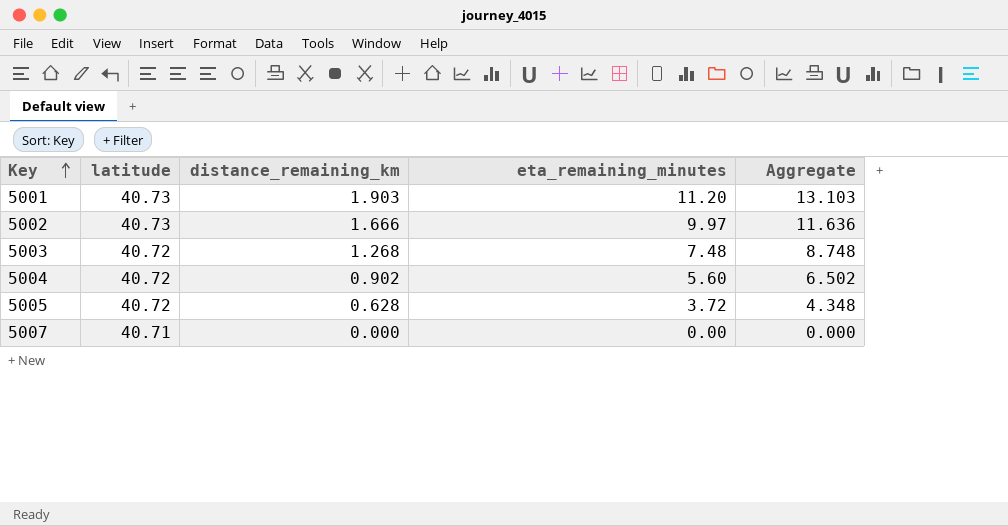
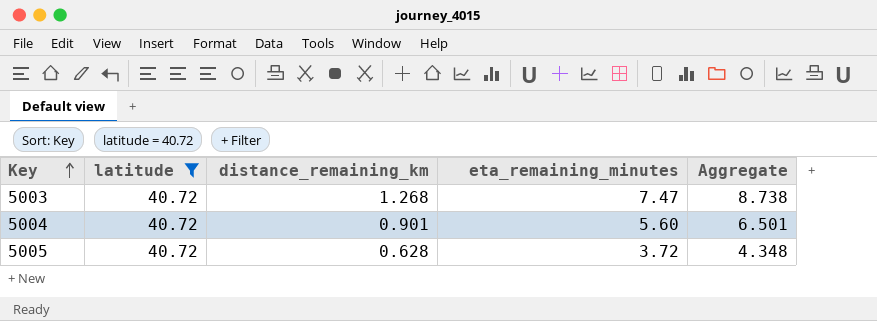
filter: none -> latitude = 40.72
5003 | eta_remaining_minutes: 7.48 -> 7.47
5003 | Aggregate: 8.748 -> 8.738
5004 | distance_remaining_km: 0.902 -> 0.901
5004 | Aggregate: 6.502 -> 6.501

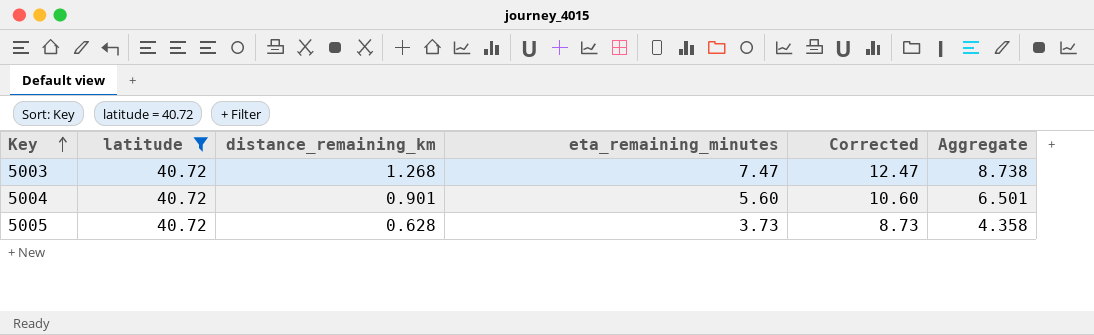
column Corrected | formula: none -> [eta_remaining_minutes] + 5
5005 | eta_remaining_minutes: 3.72 -> 3.73
5005 | Aggregate: 4.348 -> 4.358

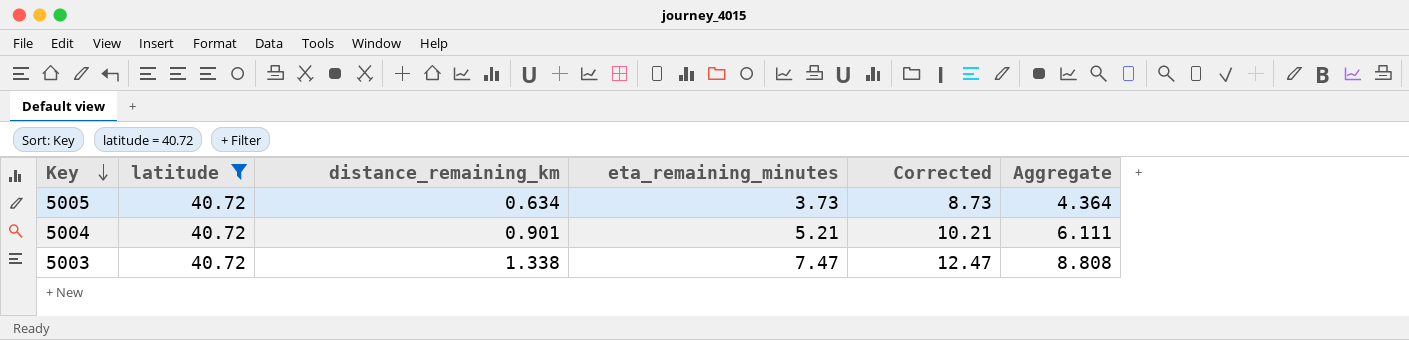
row order: Key ascending -> Key descending
5005 | distance_remaining_km: 0.628 -> 0.634
5005 | Aggregate: 4.358 -> 4.364
5004 | eta_remaining_minutes: 5.60 -> 5.21
5004 | Corrected: 10.60 -> 10.21
5004 | Aggregate: 6.501 -> 6.111
5003 | distance_remaining_km: 1.268 -> 1.338
5003 | Aggregate: 8.738 -> 8.808

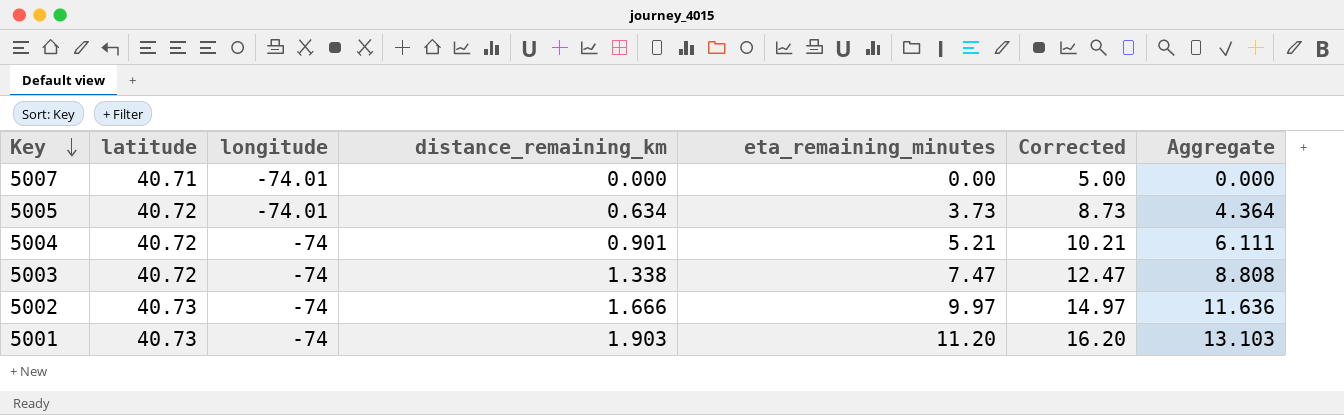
filter: latitude = 40.72 -> none
column longitude | position: none -> 3

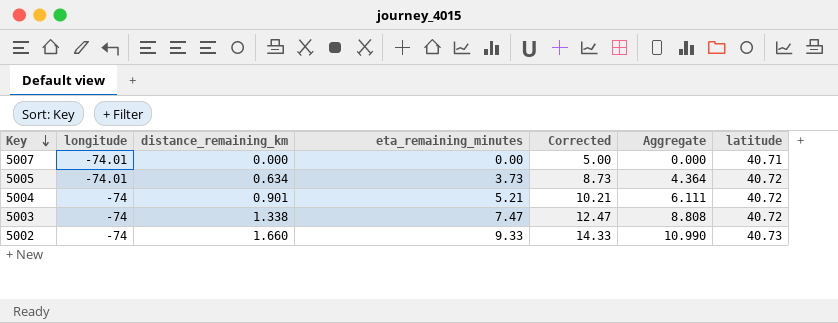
column latitude | position: 2 -> 7
row 5001: 40.73 | -74 | 1.903 | 11.20 | 16.20 | 13.103 -> none
5002 | distance_remaining_km: 1.666 -> 1.660
5002 | eta_remaining_minutes: 9.97 -> 9.33
5002 | Corrected: 14.97 -> 14.33
5002 | Aggregate: 11.636 -> 10.990

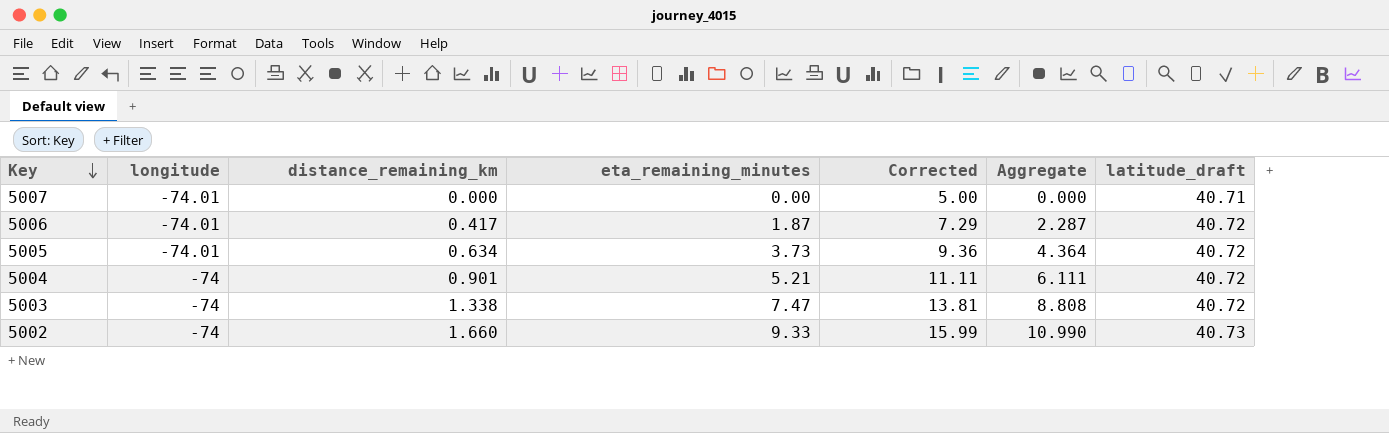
column Corrected | formula: [eta_remaining_minutes] + 5 -> [Aggregate] + 5
column name: latitude -> latitude_draft
row 5006: none -> -74.01 | 0.417 | 1.87 | 7.29 | 2.287 | 40.72

